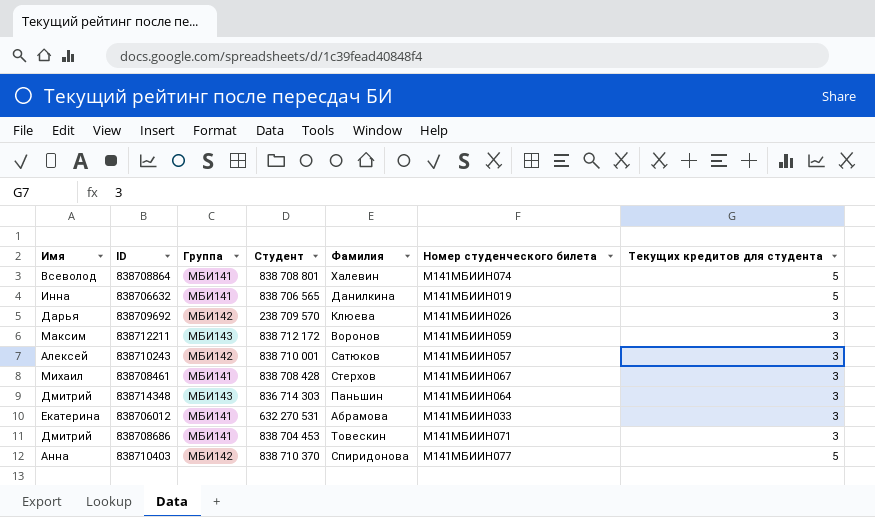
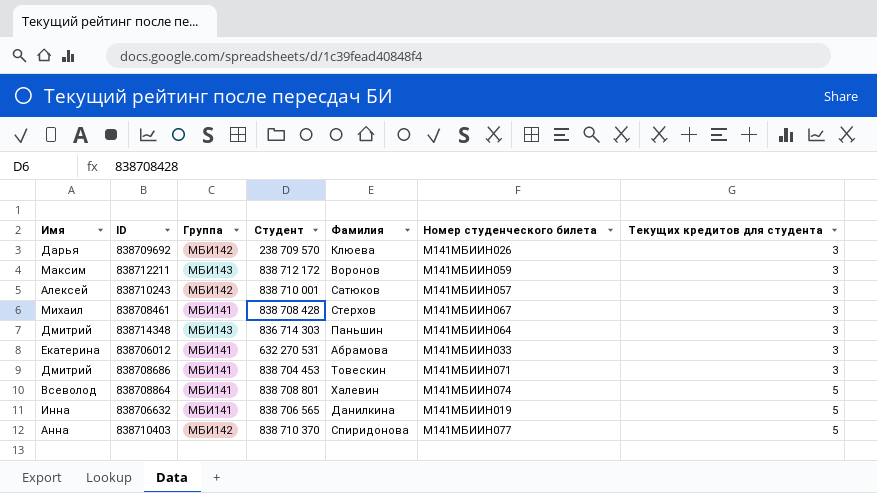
row order: none -> Текущих кредитов для студента ascending

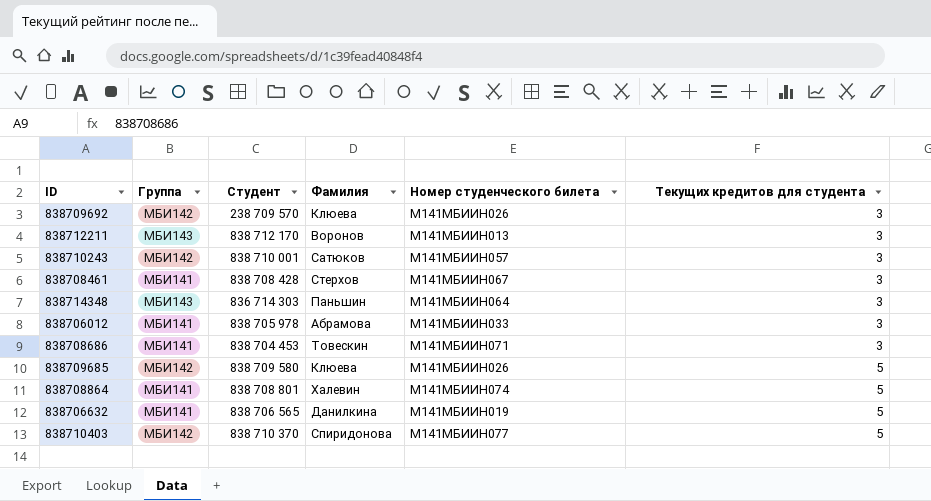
column Имя | position: 1 -> none
838712211 | Студент: 838 712 172 -> 838 712 170
838712211 | Номер студенческого билета: М141МБИИН059 -> М141МБИИН013
838706012 | Студент: 632 270 531 -> 838 705 978
row 838709685: none -> МБИ142 | 838 709 580 | Клюева | М141МБИИН026 | 5

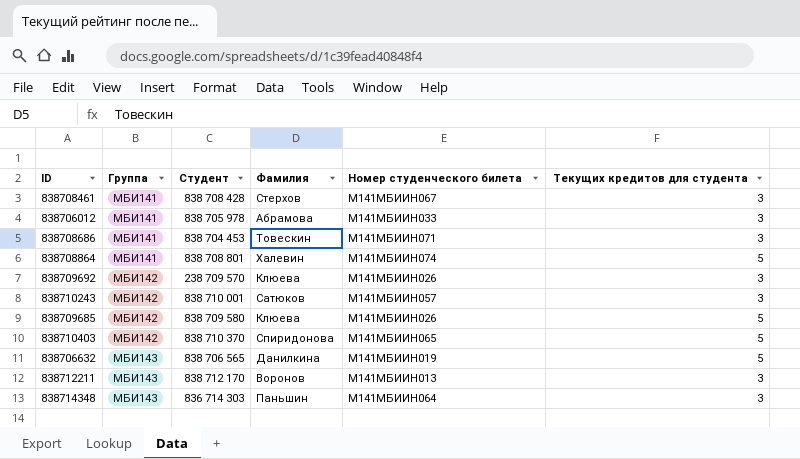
row order: Текущих кредитов для студента ascending -> Группа ascending
838710403 | Номер студенческого билета: М141МБИИН077 -> М141МБИИН065
838706632 | Группа: МБИ141 -> МБИ143

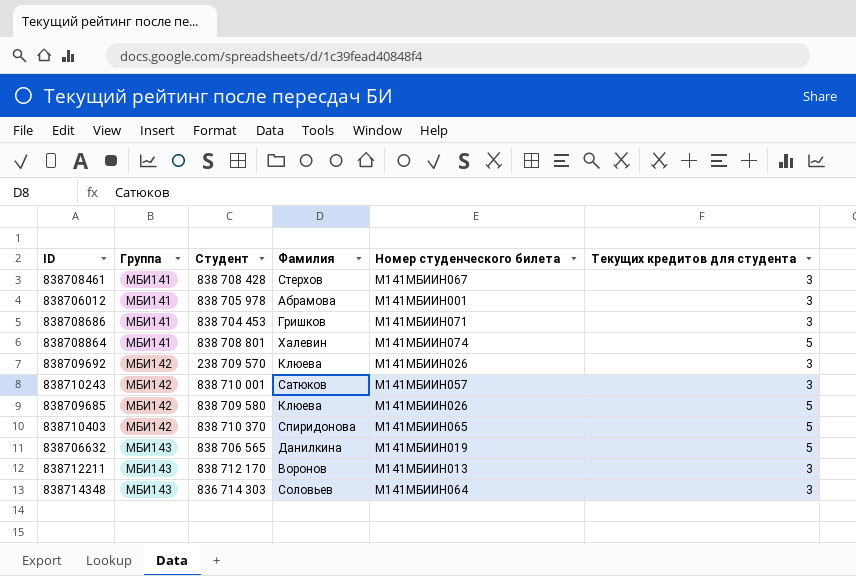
838706012 | Номер студенческого билета: М141МБИИН033 -> М141МБИИН001
838708686 | Фамилия: Товескин -> Гришков
838714348 | Фамилия: Паньшин -> Соловьев

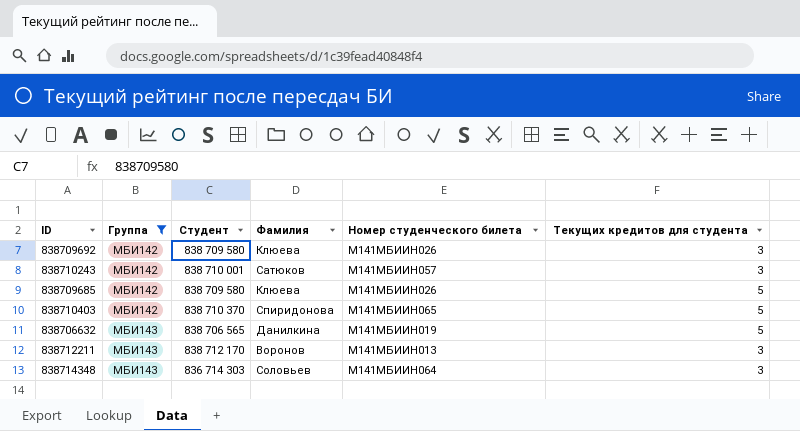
filter: none -> Группа != МБИ141
838709692 | Студент: 238 709 570 -> 838 709 580

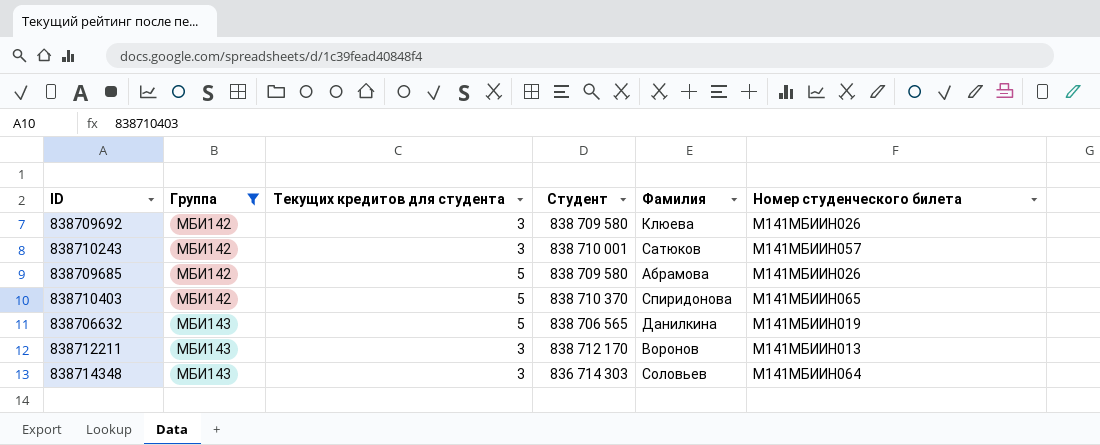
column Текущих кредитов для студента | position: 6 -> 3
838709685 | Фамилия: Клюева -> Абрамова

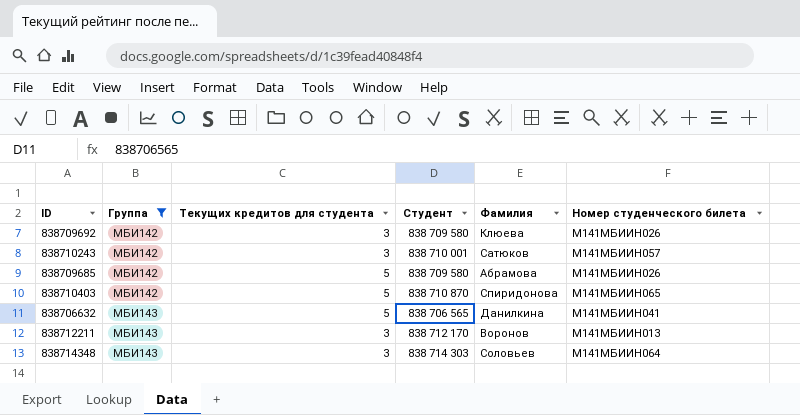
838710403 | Студент: 838 710 370 -> 838 710 870
838706632 | Номер студенческого билета: М141МБИИН019 -> М141МБИИН041
838714348 | Студент: 836 714 303 -> 838 714 303

